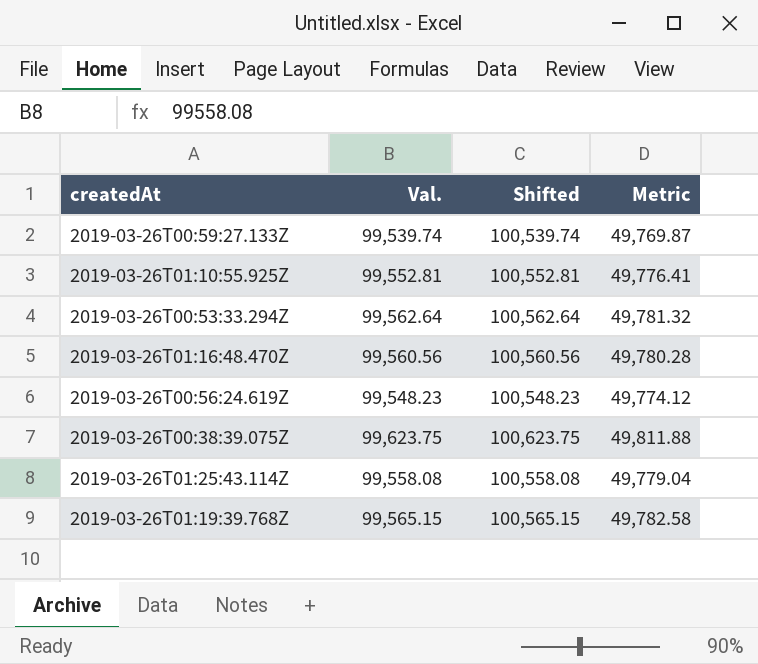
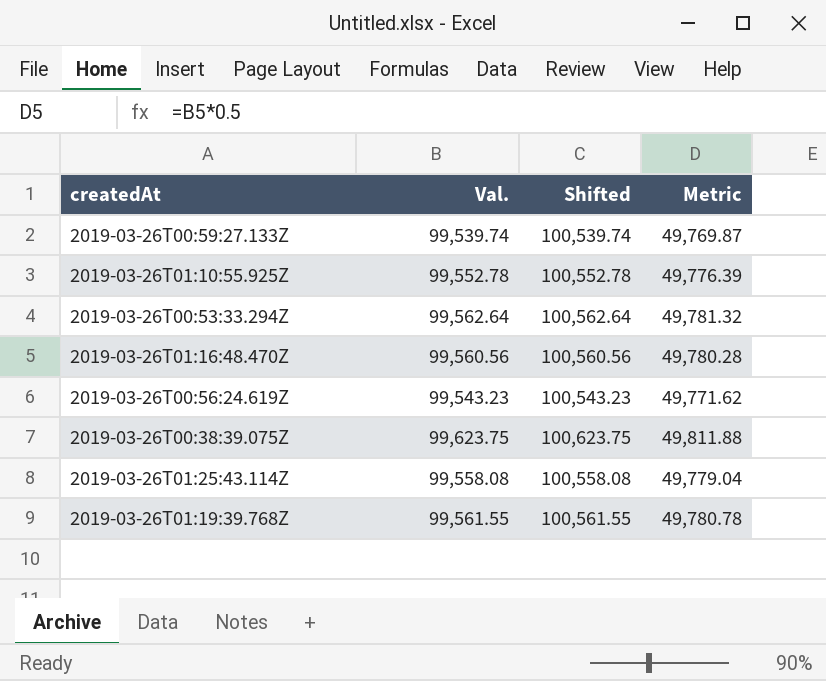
2019-03-26T01:10:55.925Z | Val.: 99,552.81 -> 99,552.78
2019-03-26T01:10:55.925Z | Shifted: 100,552.81 -> 100,552.78
2019-03-26T01:10:55.925Z | Metric: 49,776.41 -> 49,776.39
2019-03-26T00:56:24.619Z | Val.: 99,548.23 -> 99,543.23
2019-03-26T00:56:24.619Z | Shifted: 100,548.23 -> 100,543.23
2019-03-26T00:56:24.619Z | Metric: 49,774.12 -> 49,771.62
2019-03-26T01:19:39.768Z | Val.: 99,565.15 -> 99,561.55
2019-03-26T01:19:39.768Z | Shifted: 100,565.15 -> 100,561.55
2019-03-26T01:19:39.768Z | Metric: 49,782.58 -> 49,780.78

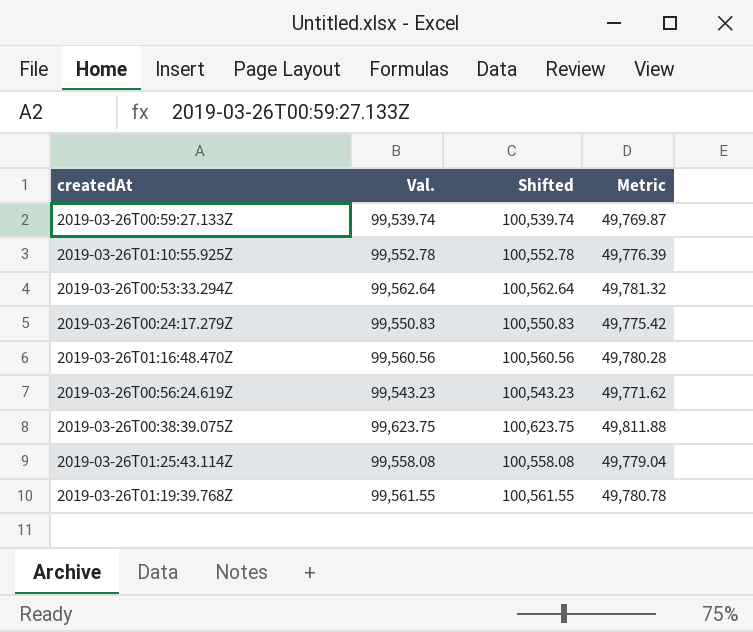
row 2019-03-26T00:24:17.279Z: none -> 99,550.83 | 100,550.83 | 49,775.42

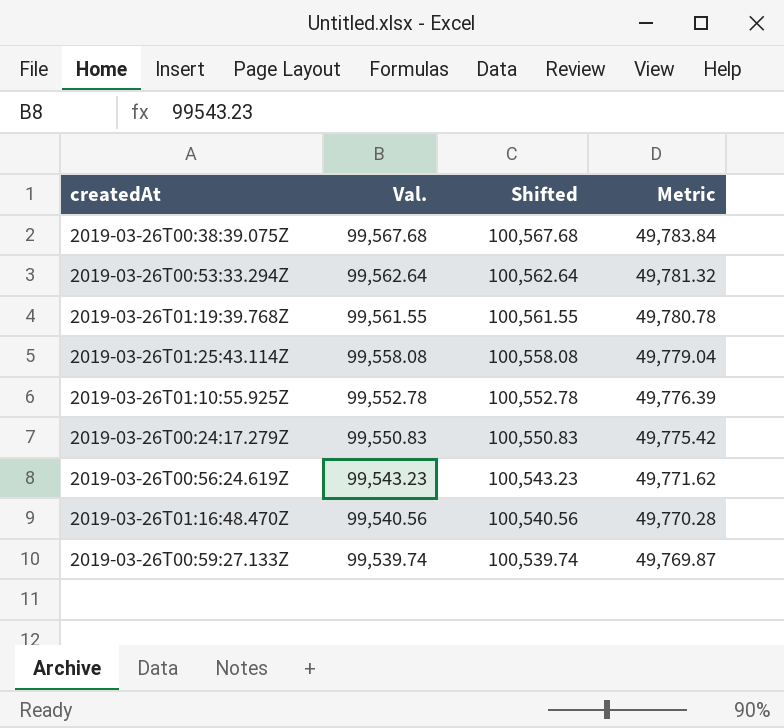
row order: none -> Val. descending
2019-03-26T00:38:39.075Z | Val.: 99,623.75 -> 99,567.68
2019-03-26T00:38:39.075Z | Shifted: 100,623.75 -> 100,567.68
2019-03-26T00:38:39.075Z | Metric: 49,811.88 -> 49,783.84
2019-03-26T01:16:48.470Z | Val.: 99,560.56 -> 99,540.56
2019-03-26T01:16:48.470Z | Shifted: 100,560.56 -> 100,540.56
2019-03-26T01:16:48.470Z | Metric: 49,780.28 -> 49,770.28

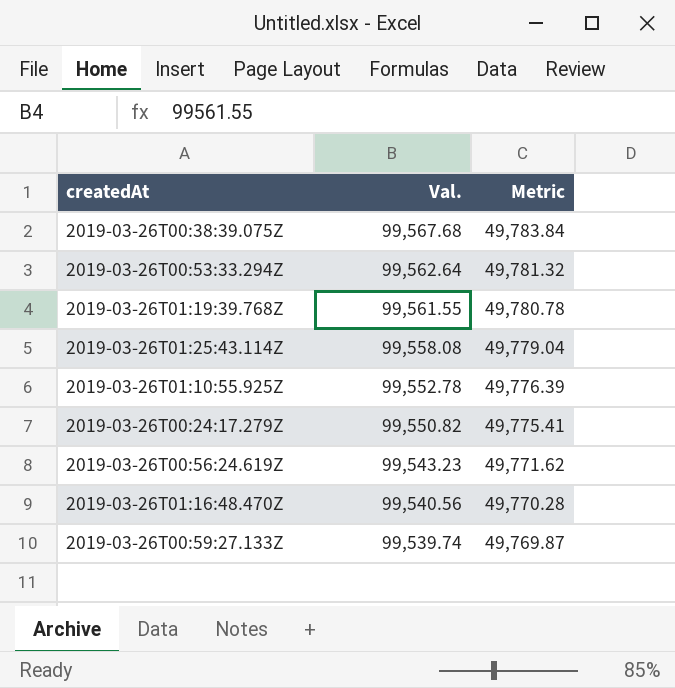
column Shifted | formula: [Val.] + 1000 -> none
2019-03-26T00:24:17.279Z | Val.: 99,550.83 -> 99,550.82
2019-03-26T00:24:17.279Z | Metric: 49,775.42 -> 49,775.41

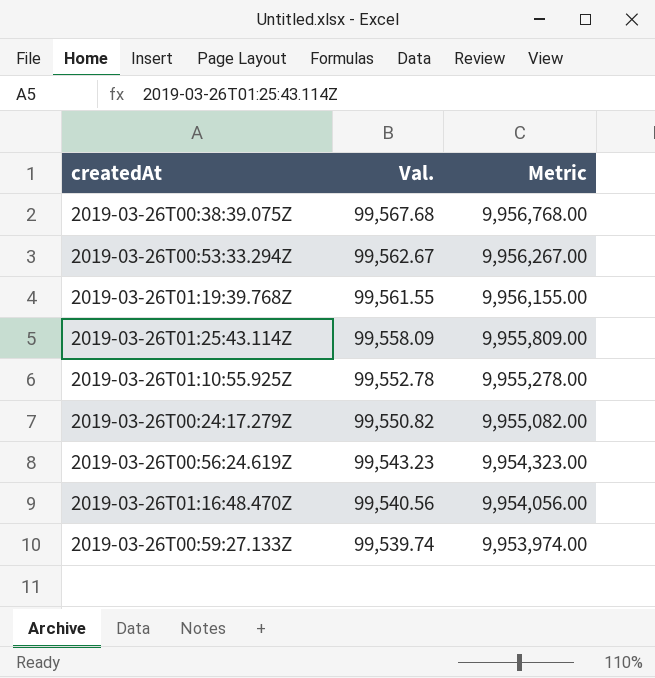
column Metric | formula: [Val.] * 0.5 -> [Val.] * 100
2019-03-26T00:53:33.294Z | Val.: 99,562.64 -> 99,562.67
2019-03-26T01:25:43.114Z | Val.: 99,558.08 -> 99,558.09

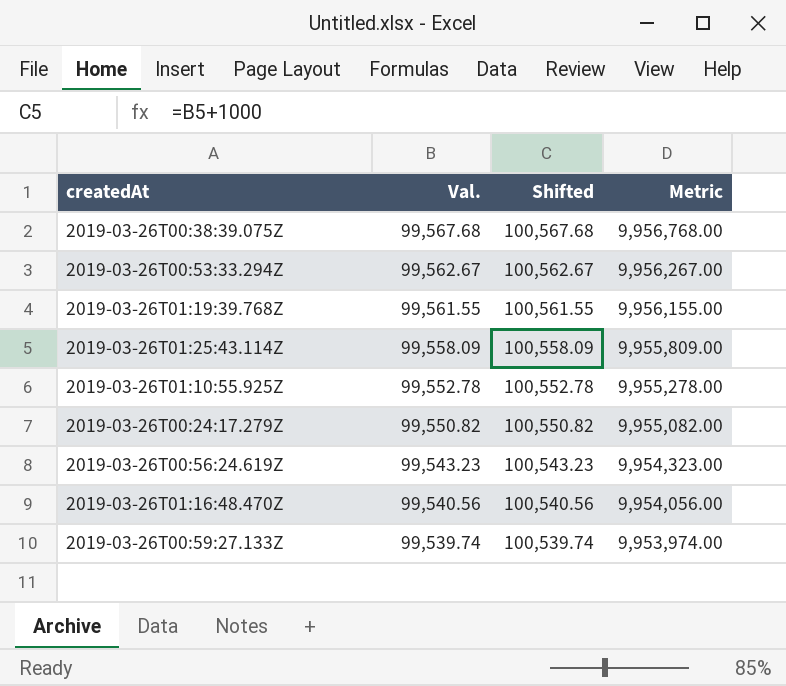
column Shifted | formula: none -> [Val.] + 1000

